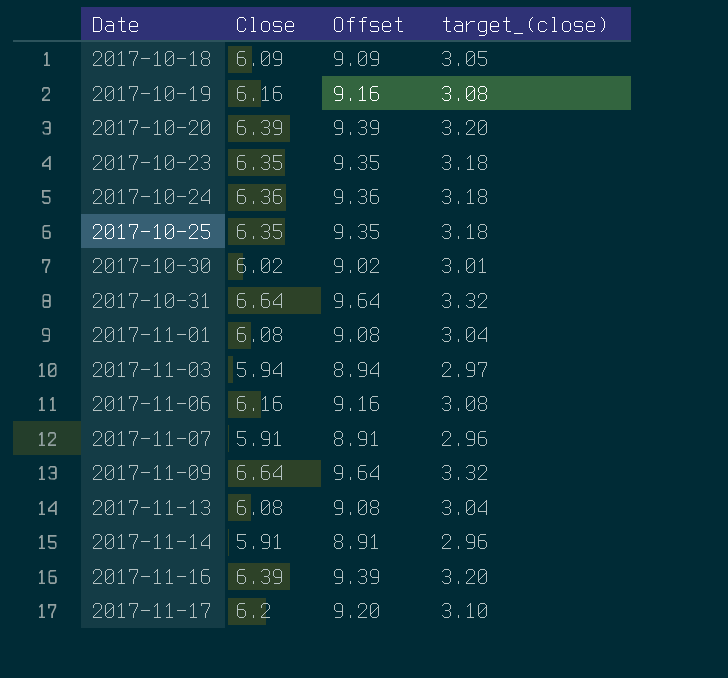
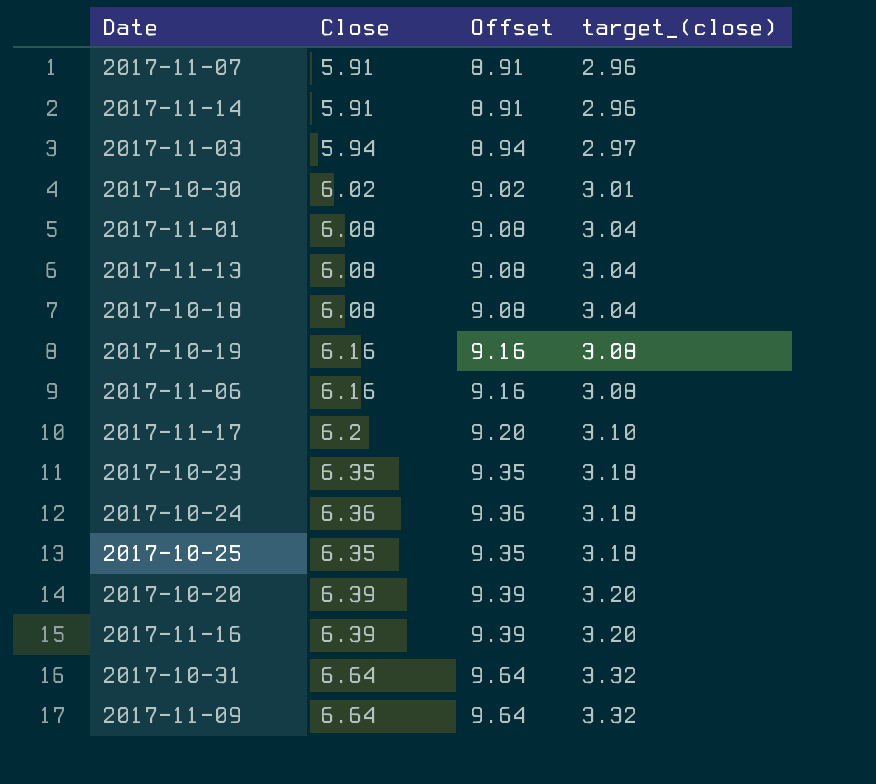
row order: Date ascending -> target_(close) ascending
2017-10-18 | Close: 6.09 -> 6.08
2017-10-18 | Offset: 9.09 -> 9.08
2017-10-18 | target_(close): 3.05 -> 3.04

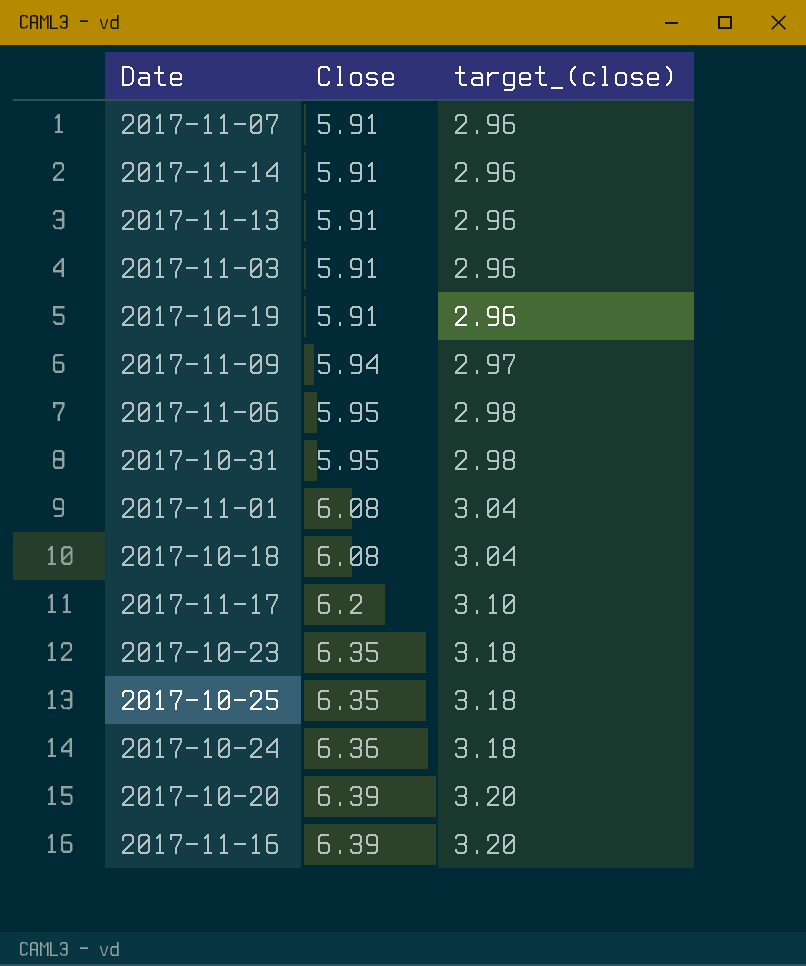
row order: target_(close) ascending -> Close ascending
column Offset | formula: [Close] + 3 -> none
row 2017-10-30: 6.02 | 9.02 | 3.01 -> none
2017-11-13 | Close: 6.08 -> 5.91
2017-11-13 | target_(close): 3.04 -> 2.96
2017-11-03 | Close: 5.94 -> 5.91
2017-11-03 | target_(close): 2.97 -> 2.96
2017-10-19 | Close: 6.16 -> 5.91
2017-10-19 | target_(close): 3.08 -> 2.96
2017-11-09 | Close: 6.64 -> 5.94
2017-11-09 | target_(close): 3.32 -> 2.97
2017-11-06 | Close: 6.16 -> 5.95
2017-11-06 | target_(close): 3.08 -> 2.98
2017-10-31 | Close: 6.64 -> 5.95
2017-10-31 | target_(close): 3.32 -> 2.98

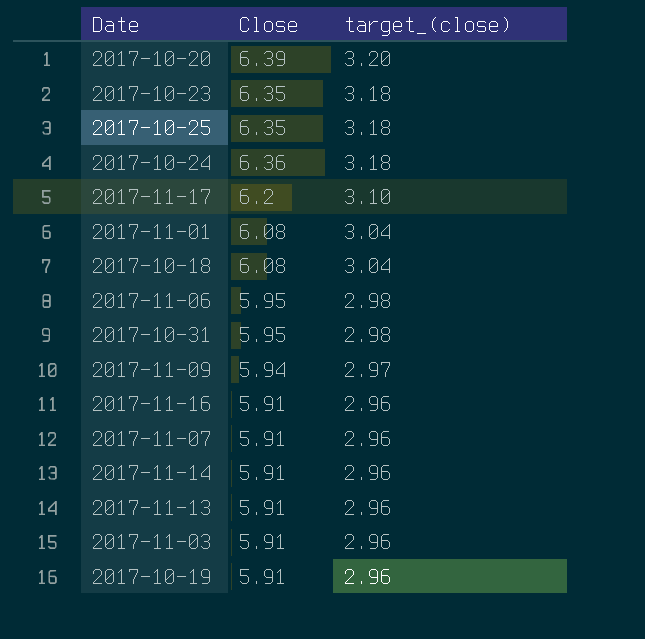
row order: Close ascending -> target_(close) descending
2017-11-16 | Close: 6.39 -> 5.91
2017-11-16 | target_(close): 3.20 -> 2.96

